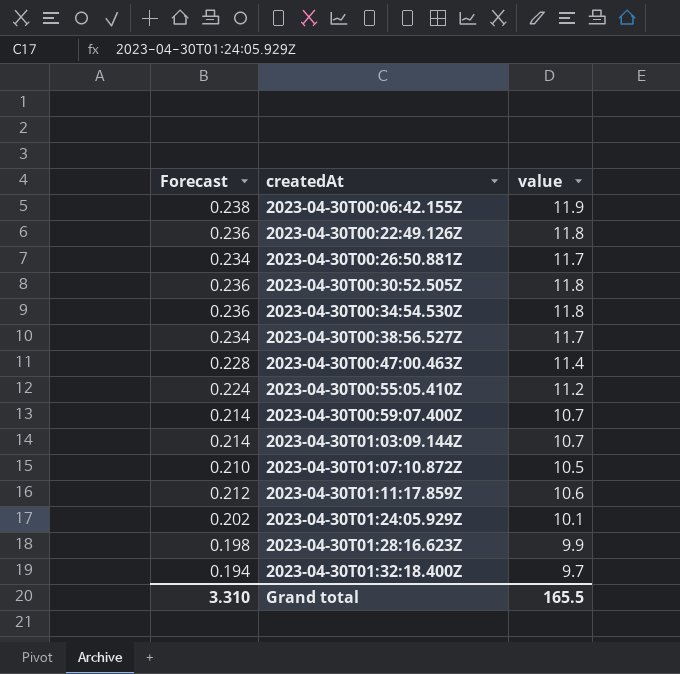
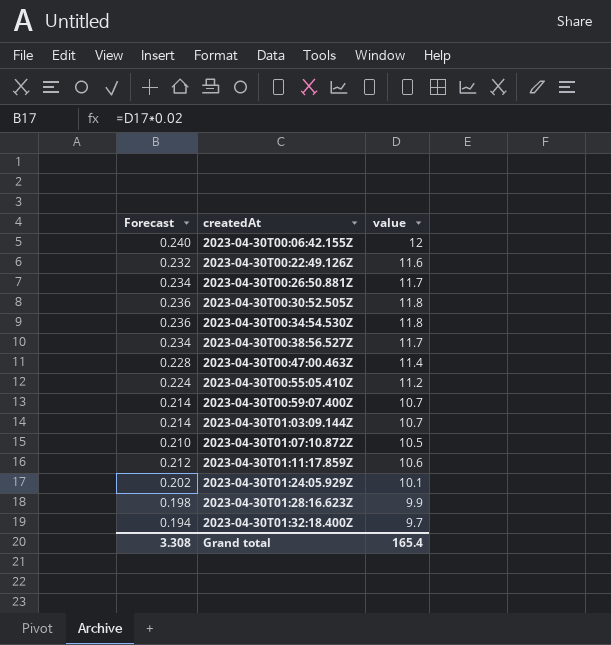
2023-04-30T00:06:42.155Z | Forecast: 0.238 -> 0.240
2023-04-30T00:06:42.155Z | value: 11.9 -> 12
2023-04-30T00:22:49.126Z | Forecast: 0.236 -> 0.232
2023-04-30T00:22:49.126Z | value: 11.8 -> 11.6
Grand total | Forecast: 3.310 -> 3.308
Grand total | value: 165.5 -> 165.4

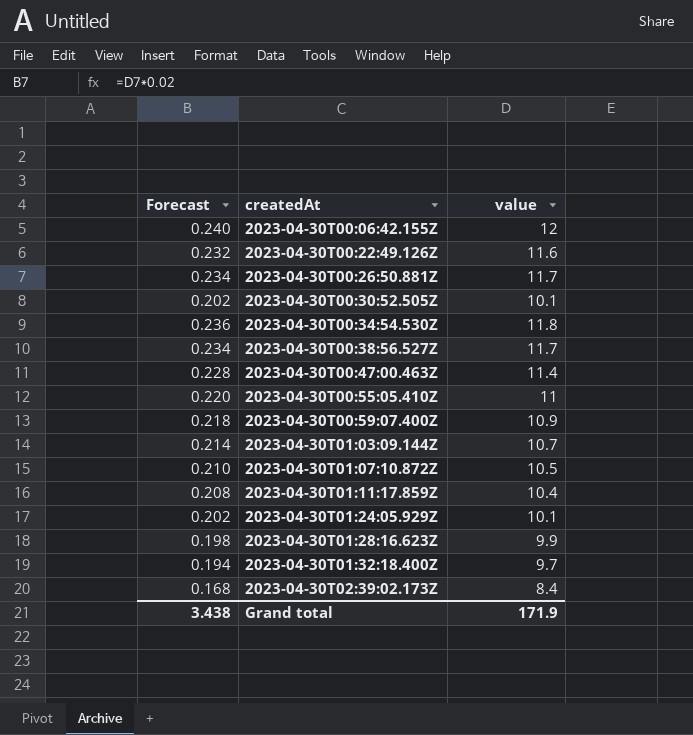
2023-04-30T00:30:52.505Z | Forecast: 0.236 -> 0.202
2023-04-30T00:30:52.505Z | value: 11.8 -> 10.1
2023-04-30T00:55:05.410Z | Forecast: 0.224 -> 0.220
2023-04-30T00:55:05.410Z | value: 11.2 -> 11
2023-04-30T00:59:07.400Z | Forecast: 0.214 -> 0.218
2023-04-30T00:59:07.400Z | value: 10.7 -> 10.9
2023-04-30T01:11:17.859Z | Forecast: 0.212 -> 0.208
2023-04-30T01:11:17.859Z | value: 10.6 -> 10.4
row 2023-04-30T02:39:02.173Z: none -> 0.168 | 8.4
Grand total | Forecast: 3.308 -> 3.438
Grand total | value: 165.4 -> 171.9

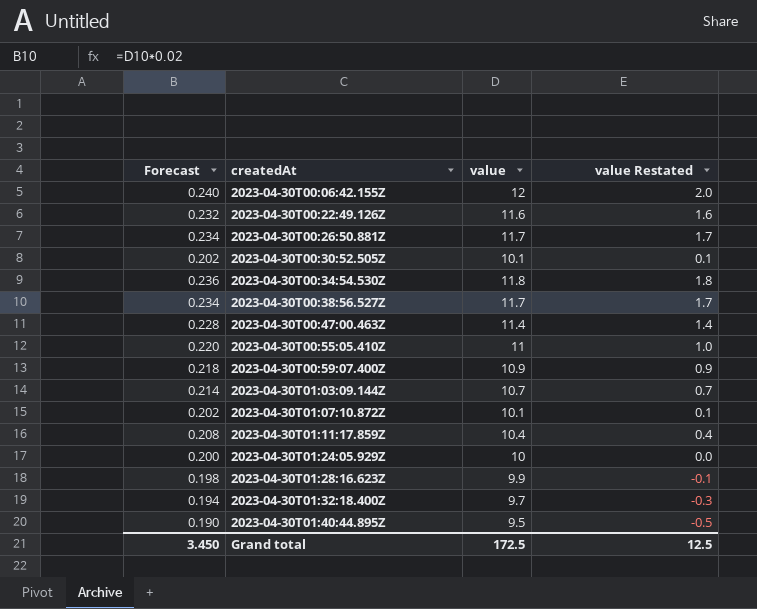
column value Restated | formula: none -> [value] - 10
row 2023-04-30T02:39:02.173Z: 0.168 | 8.4 -> none
2023-04-30T01:07:10.872Z | Forecast: 0.210 -> 0.202
2023-04-30T01:07:10.872Z | value: 10.5 -> 10.1
2023-04-30T01:24:05.929Z | Forecast: 0.202 -> 0.200
2023-04-30T01:24:05.929Z | value: 10.1 -> 10
row 2023-04-30T01:40:44.895Z: none -> 0.190 | 9.5 | -0.5
Grand total | Forecast: 3.438 -> 3.450
Grand total | value: 171.9 -> 172.5

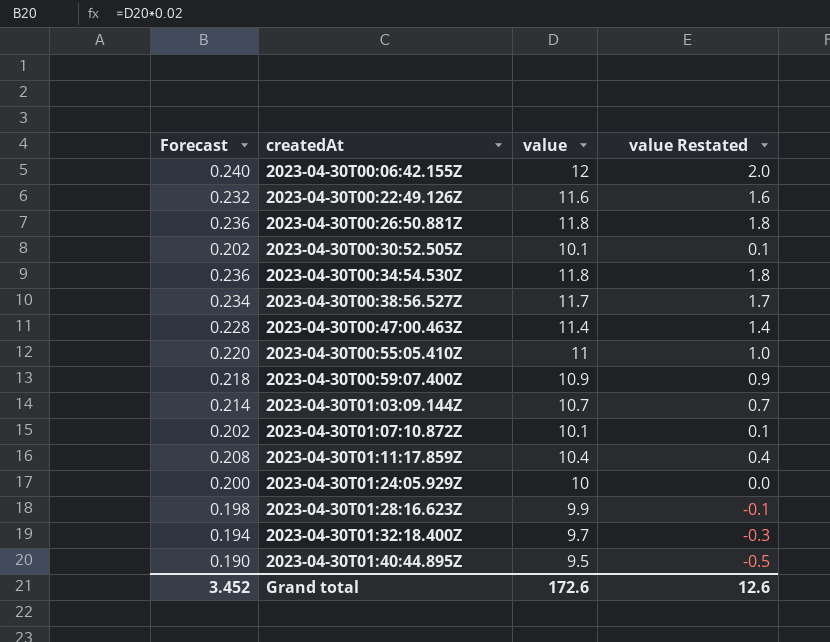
2023-04-30T00:26:50.881Z | Forecast: 0.234 -> 0.236
2023-04-30T00:26:50.881Z | value: 11.7 -> 11.8
2023-04-30T00:26:50.881Z | value Restated: 1.7 -> 1.8
Grand total | Forecast: 3.450 -> 3.452
Grand total | value: 172.5 -> 172.6
Grand total | value Restated: 12.5 -> 12.6

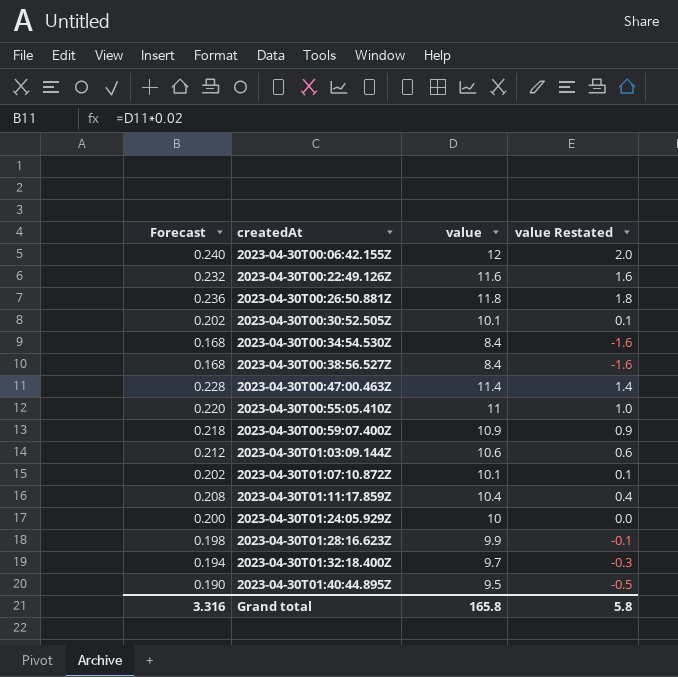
2023-04-30T00:34:54.530Z | Forecast: 0.236 -> 0.168
2023-04-30T00:34:54.530Z | value: 11.8 -> 8.4
2023-04-30T00:34:54.530Z | value Restated: 1.8 -> -1.6
2023-04-30T00:38:56.527Z | Forecast: 0.234 -> 0.168
2023-04-30T00:38:56.527Z | value: 11.7 -> 8.4
2023-04-30T00:38:56.527Z | value Restated: 1.7 -> -1.6
2023-04-30T01:03:09.144Z | Forecast: 0.214 -> 0.212
2023-04-30T01:03:09.144Z | value: 10.7 -> 10.6
2023-04-30T01:03:09.144Z | value Restated: 0.7 -> 0.6
Grand total | Forecast: 3.452 -> 3.316
Grand total | value: 172.6 -> 165.8
Grand total | value Restated: 12.6 -> 5.8

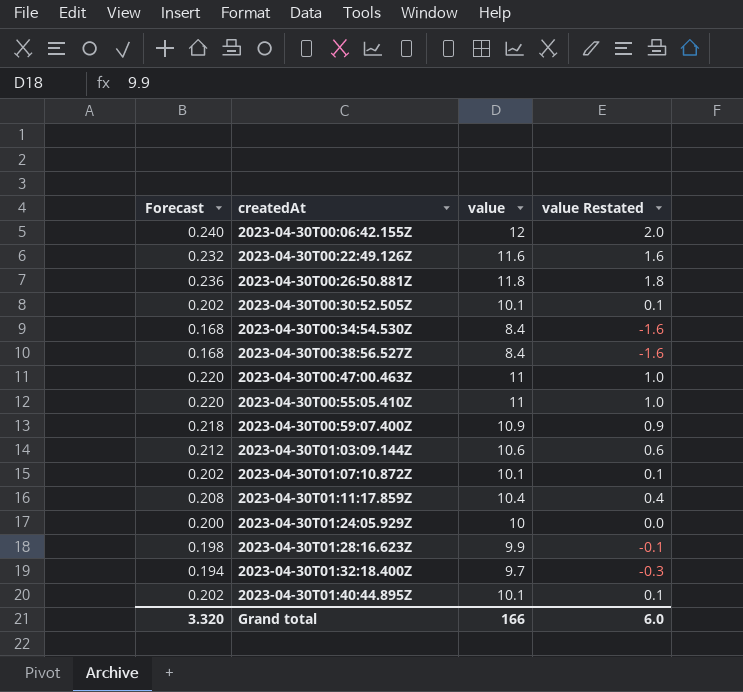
2023-04-30T00:47:00.463Z | Forecast: 0.228 -> 0.220
2023-04-30T00:47:00.463Z | value: 11.4 -> 11
2023-04-30T00:47:00.463Z | value Restated: 1.4 -> 1.0
2023-04-30T01:40:44.895Z | Forecast: 0.190 -> 0.202
2023-04-30T01:40:44.895Z | value: 9.5 -> 10.1
2023-04-30T01:40:44.895Z | value Restated: -0.5 -> 0.1
Grand total | Forecast: 3.316 -> 3.320
Grand total | value: 165.8 -> 166
Grand total | value Restated: 5.8 -> 6.0

